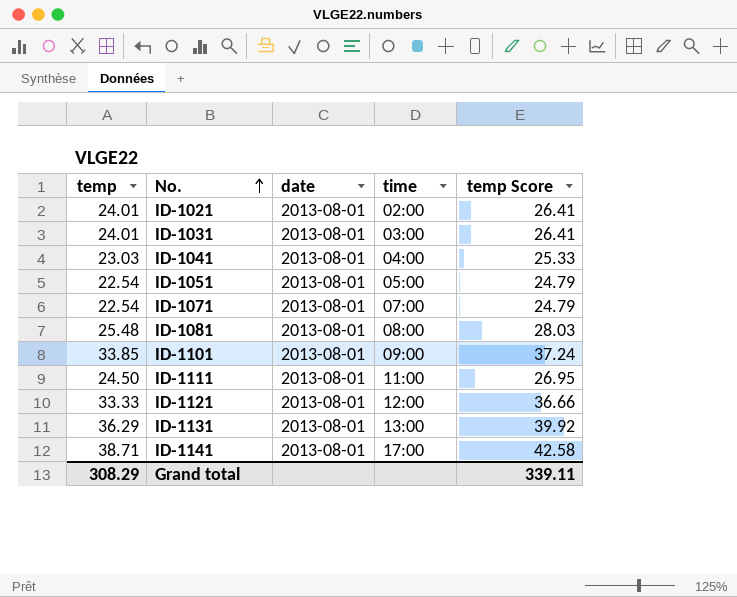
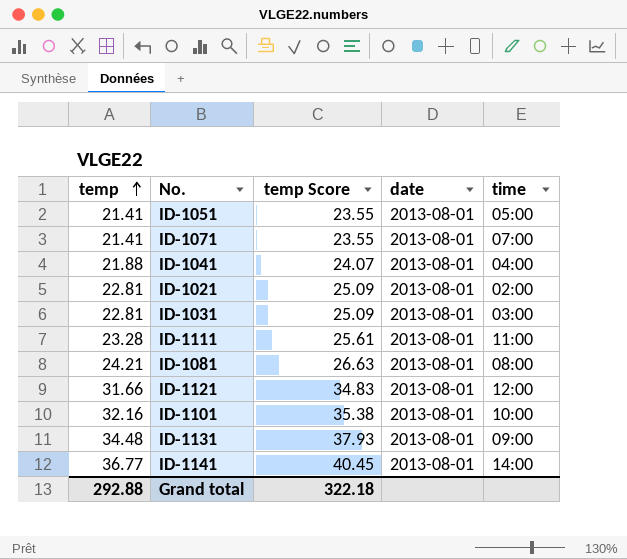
row order: No. ascending -> temp ascending
column temp Score | position: 5 -> 3
ID-1051 | temp: 22.54 -> 21.41
ID-1051 | temp Score: 24.79 -> 23.55
ID-1071 | temp: 22.54 -> 21.41
ID-1071 | temp Score: 24.79 -> 23.55
ID-1041 | temp: 23.03 -> 21.88
ID-1041 | temp Score: 25.33 -> 24.07
ID-1021 | temp: 24.01 -> 22.81
ID-1021 | temp Score: 26.41 -> 25.09
ID-1031 | temp: 24.01 -> 22.81
ID-1031 | temp Score: 26.41 -> 25.09
ID-1111 | temp: 24.50 -> 23.28
ID-1111 | temp Score: 26.95 -> 25.61
ID-1081 | temp: 25.48 -> 24.21
ID-1081 | temp Score: 28.03 -> 26.63
ID-1121 | temp: 33.33 -> 31.66
ID-1121 | temp Score: 36.66 -> 34.83
ID-1101 | temp: 33.85 -> 32.16
ID-1101 | temp Score: 37.24 -> 35.38
ID-1101 | time: 09:00 -> 10:00
ID-1131 | temp: 36.29 -> 34.48
ID-1131 | temp Score: 39.92 -> 37.93
ID-1131 | time: 13:00 -> 09:00
ID-1141 | temp: 38.71 -> 36.77
ID-1141 | temp Score: 42.58 -> 40.45
ID-1141 | time: 17:00 -> 14:00
Grand total | temp: 308.29 -> 292.88
Grand total | temp Score: 339.11 -> 322.18

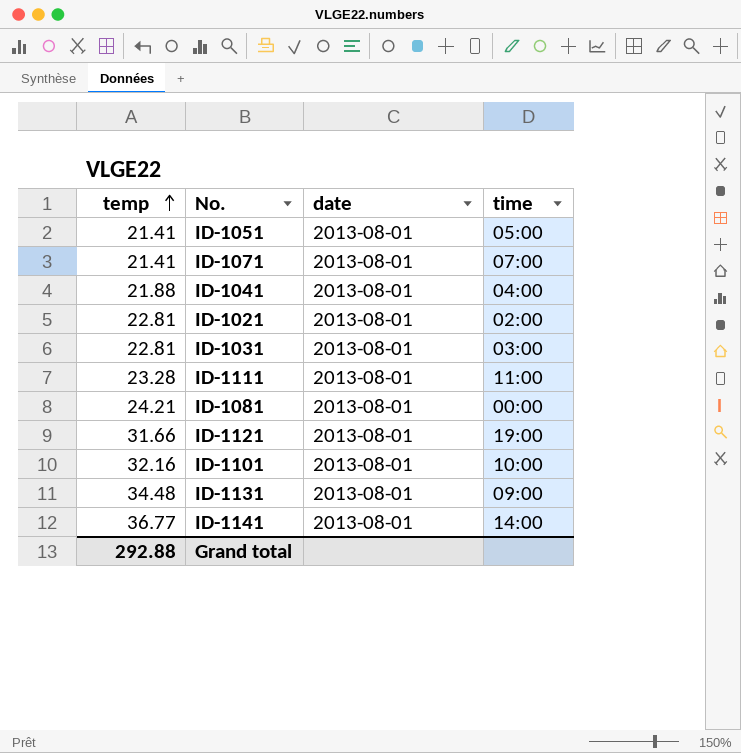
column temp Score | formula: [temp] * 1.1 -> none
ID-1081 | time: 08:00 -> 00:00
ID-1121 | time: 12:00 -> 19:00

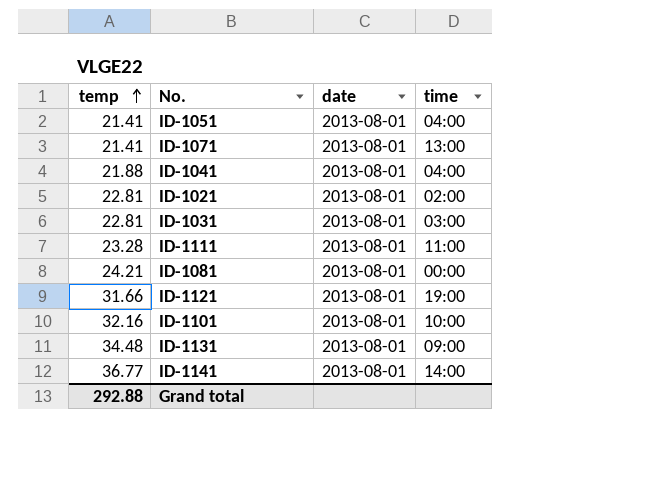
ID-1051 | time: 05:00 -> 04:00
ID-1071 | time: 07:00 -> 13:00

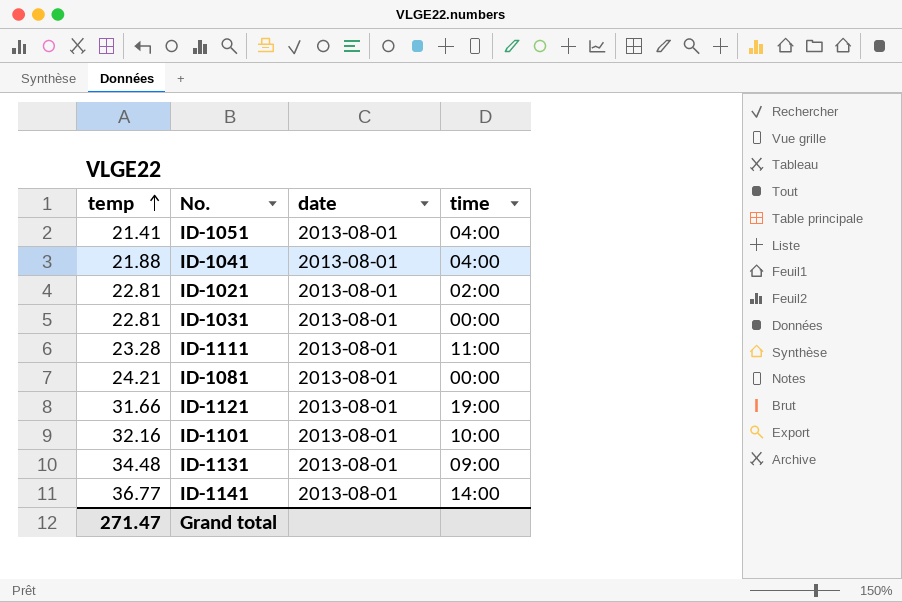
row ID-1071: 21.41 | 2013-08-01 | 13:00 -> none
ID-1031 | time: 03:00 -> 00:00
Grand total | temp: 292.88 -> 271.47

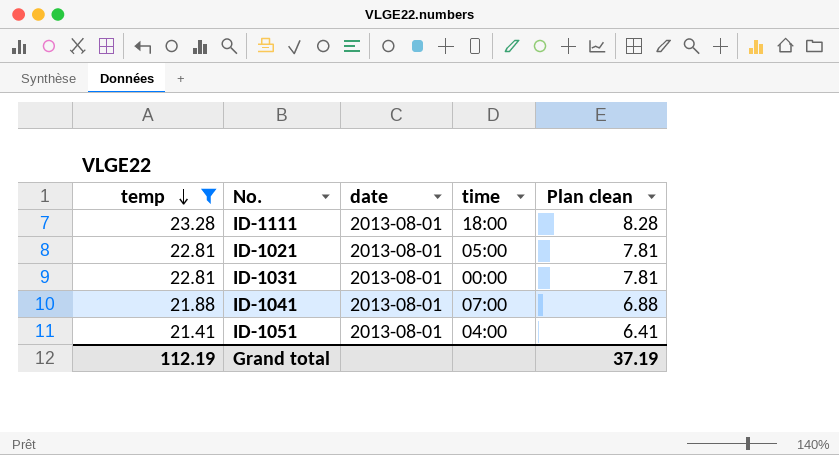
filter: none -> temp <= 23.28
row order: temp ascending -> temp descending
column Plan clean | formula: none -> [temp] - 15
ID-1111 | time: 11:00 -> 18:00
ID-1021 | time: 02:00 -> 05:00
ID-1041 | time: 04:00 -> 07:00
Grand total | temp: 271.47 -> 112.19

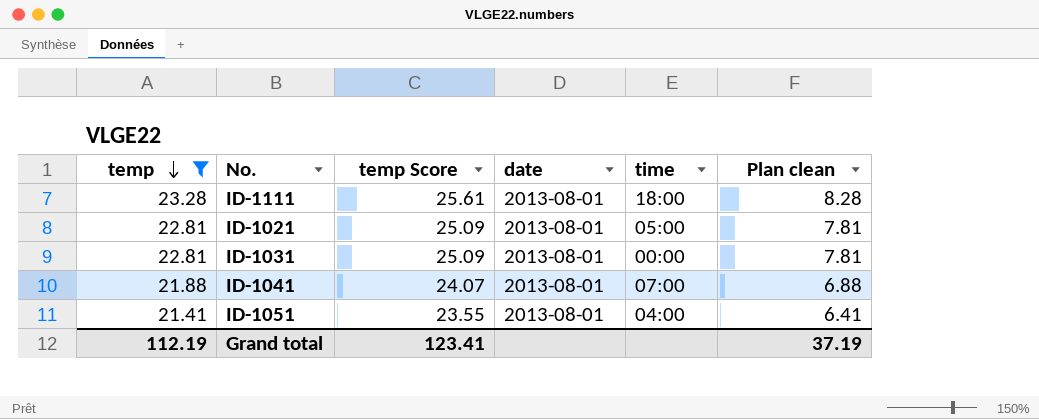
column temp Score | formula: none -> [temp] * 1.1

